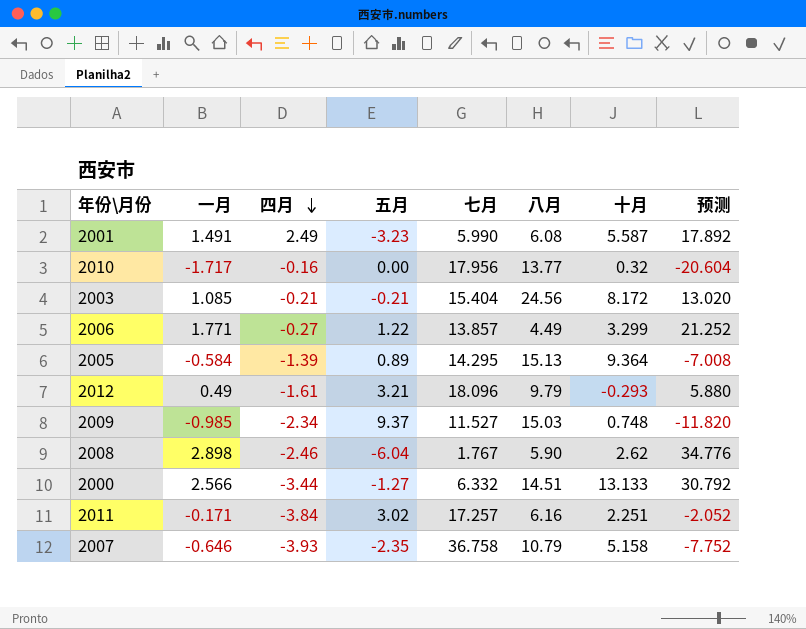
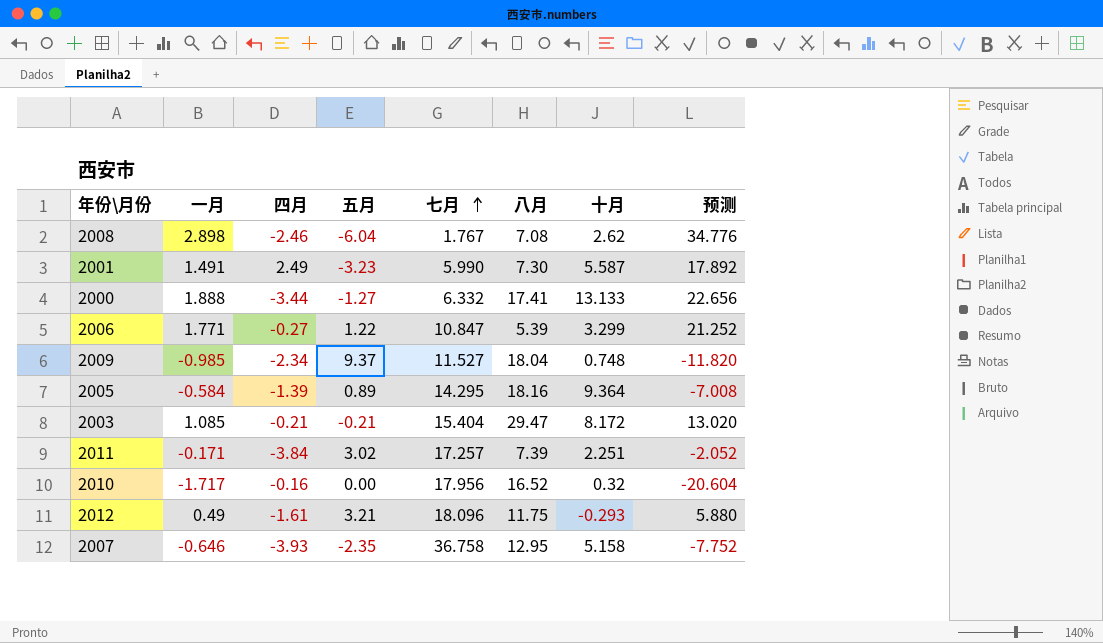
row order: 四月 descending -> 七月 ascending
2008 | 八月: 5.90 -> 7.08
2001 | 八月: 6.08 -> 7.30
2000 | 一月: 2.566 -> 1.888
2000 | 八月: 14.51 -> 17.41
2000 | 预测: 30.792 -> 22.656
2006 | 七月: 13.857 -> 10.847
2006 | 八月: 4.49 -> 5.39
2009 | 八月: 15.03 -> 18.04
2005 | 八月: 15.13 -> 18.16
2003 | 八月: 24.56 -> 29.47
2011 | 八月: 6.16 -> 7.39
2010 | 八月: 13.77 -> 16.52
2012 | 八月: 9.79 -> 11.75
2007 | 八月: 10.79 -> 12.95

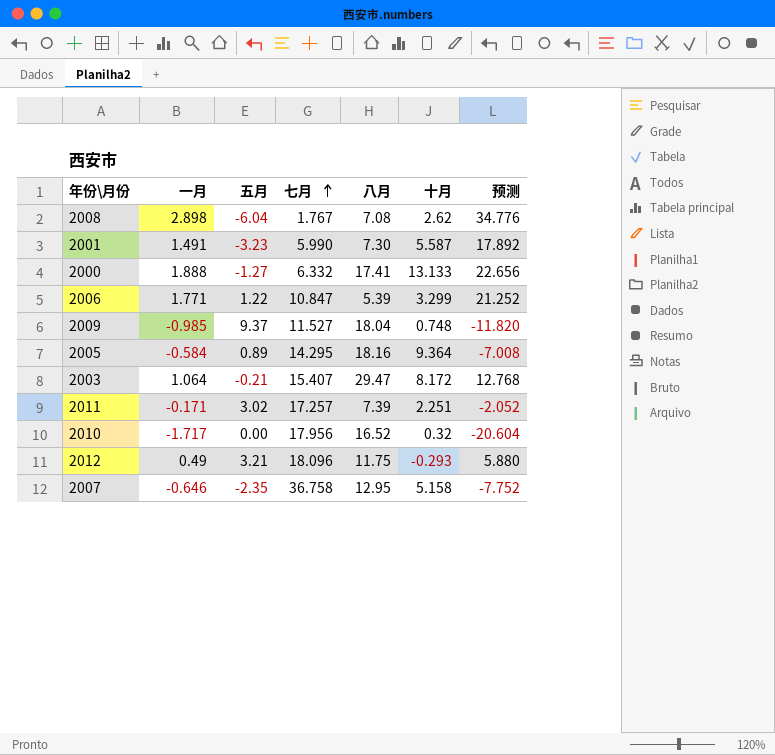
column 四月 | position: 3 -> none
2003 | 一月: 1.085 -> 1.064
2003 | 七月: 15.404 -> 15.407
2003 | 预测: 13.020 -> 12.768

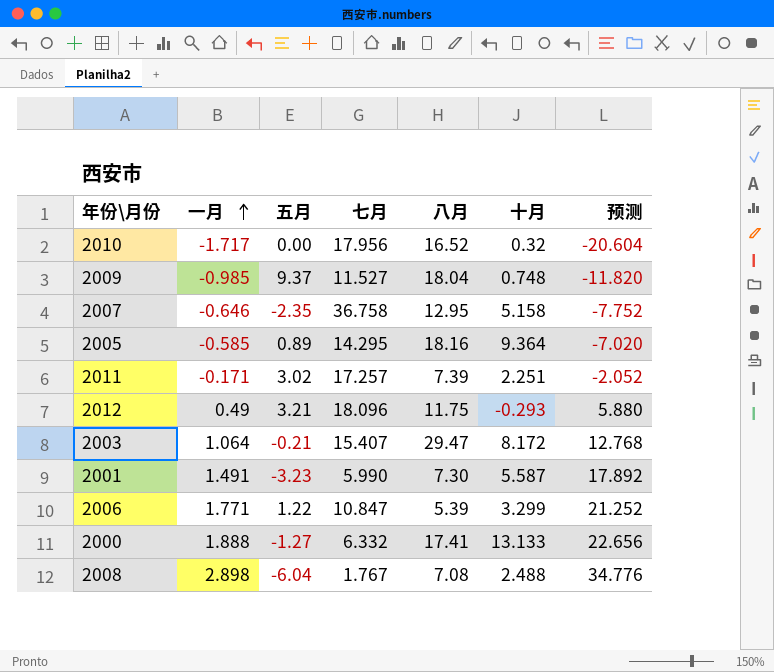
row order: 七月 ascending -> 一月 ascending
2005 | 一月: -0.584 -> -0.585
2005 | 预测: -7.008 -> -7.020
2008 | 十月: 2.62 -> 2.488

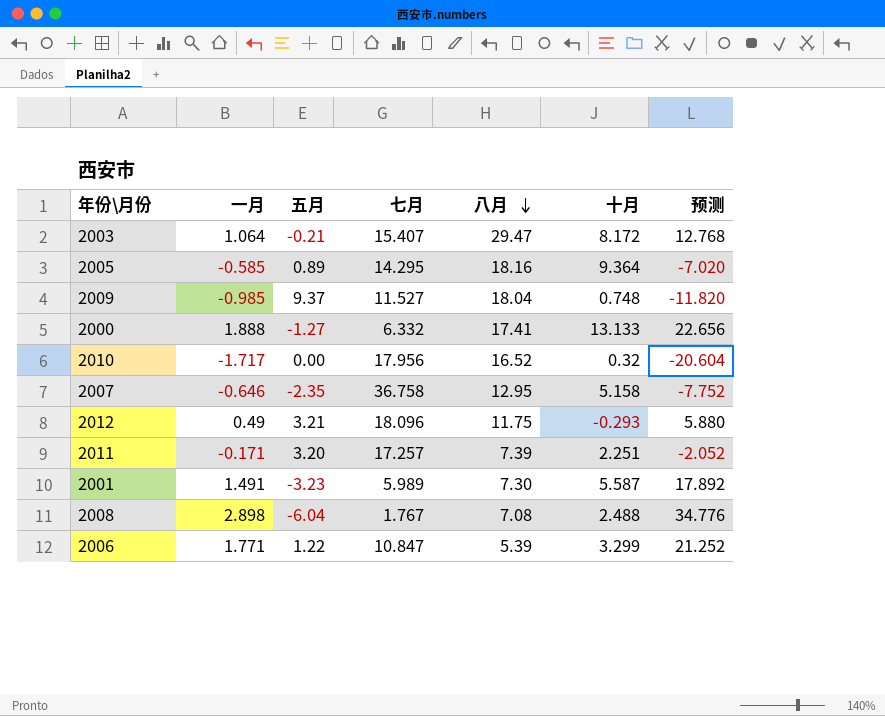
row order: 一月 ascending -> 八月 descending
2011 | 五月: 3.02 -> 3.20
2001 | 七月: 5.990 -> 5.989

